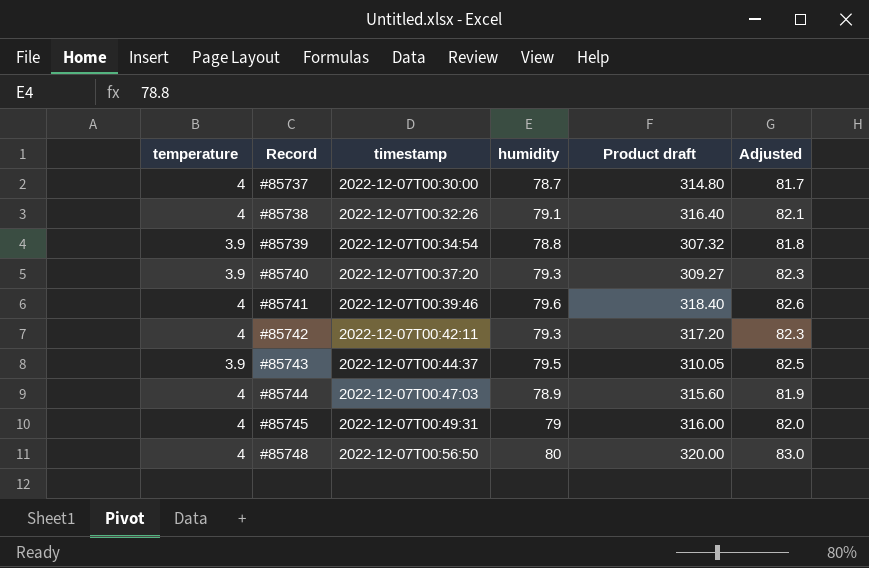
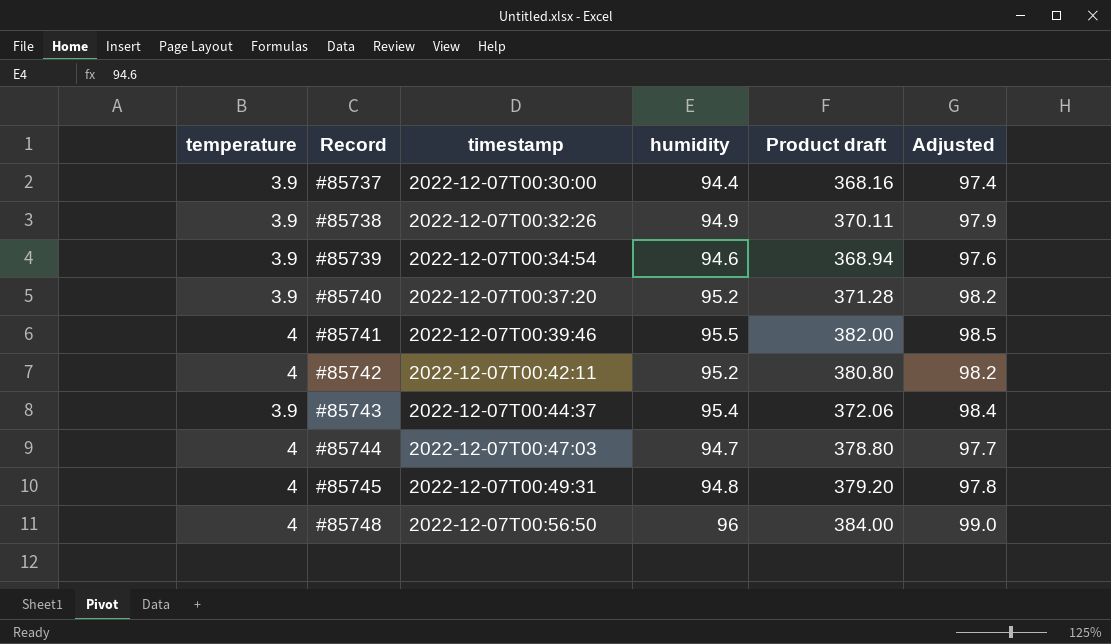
#85737 | temperature: 4 -> 3.9
#85737 | humidity: 78.7 -> 94.4
#85737 | Product draft: 314.80 -> 368.16
#85737 | Adjusted: 81.7 -> 97.4
#85738 | temperature: 4 -> 3.9
#85738 | humidity: 79.1 -> 94.9
#85738 | Product draft: 316.40 -> 370.11
#85738 | Adjusted: 82.1 -> 97.9
#85739 | humidity: 78.8 -> 94.6
#85739 | Product draft: 307.32 -> 368.94
#85739 | Adjusted: 81.8 -> 97.6
#85740 | humidity: 79.3 -> 95.2
#85740 | Product draft: 309.27 -> 371.28
#85740 | Adjusted: 82.3 -> 98.2
#85741 | humidity: 79.6 -> 95.5
#85741 | Product draft: 318.40 -> 382.00
#85741 | Adjusted: 82.6 -> 98.5
#85742 | humidity: 79.3 -> 95.2
#85742 | Product draft: 317.20 -> 380.80
#85742 | Adjusted: 82.3 -> 98.2
#85743 | humidity: 79.5 -> 95.4
#85743 | Product draft: 310.05 -> 372.06
#85743 | Adjusted: 82.5 -> 98.4
#85744 | humidity: 78.9 -> 94.7
#85744 | Product draft: 315.60 -> 378.80
#85744 | Adjusted: 81.9 -> 97.7
#85745 | humidity: 79 -> 94.8
#85745 | Product draft: 316.00 -> 379.20
#85745 | Adjusted: 82.0 -> 97.8
#85748 | humidity: 80 -> 96
#85748 | Product draft: 320.00 -> 384.00
#85748 | Adjusted: 83.0 -> 99.0

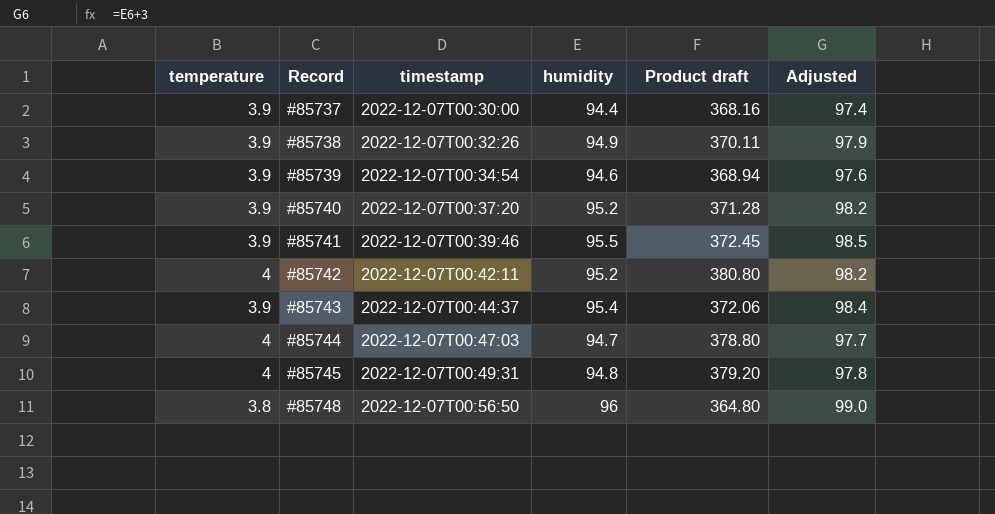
#85741 | temperature: 4 -> 3.9
#85741 | Product draft: 382.00 -> 372.45
#85748 | temperature: 4 -> 3.8
#85748 | Product draft: 384.00 -> 364.80

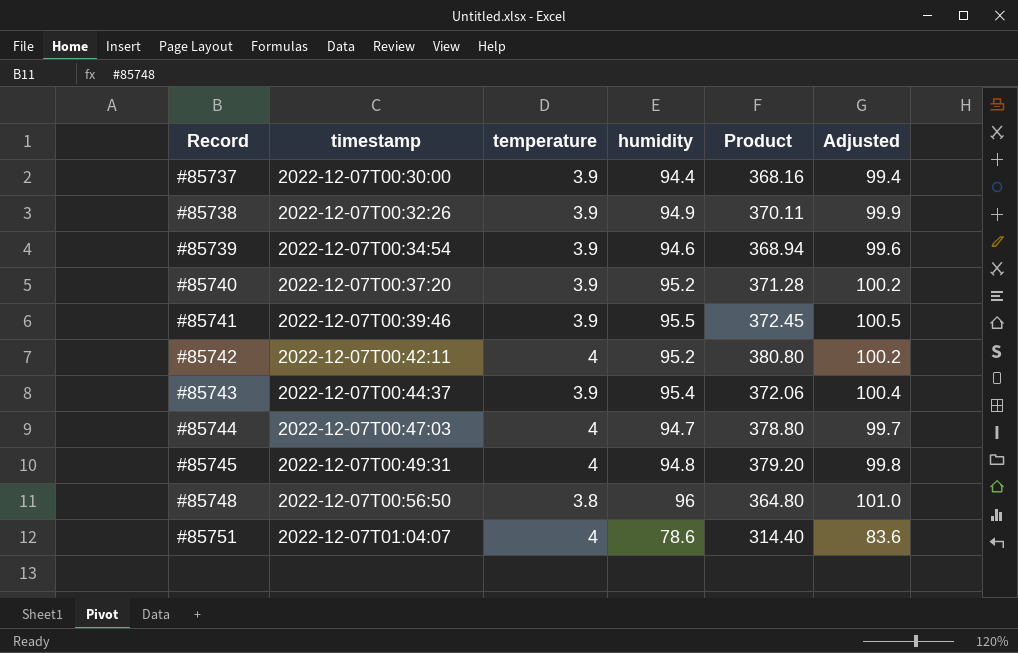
column temperature | position: 1 -> 3
column name: Product draft -> Product
column Adjusted | formula: [humidity] + 3 -> [humidity] + 5
row #85751: none -> 2022-12-07T01:04:07 | 4 | 78.6 | 314.40 | 83.6

